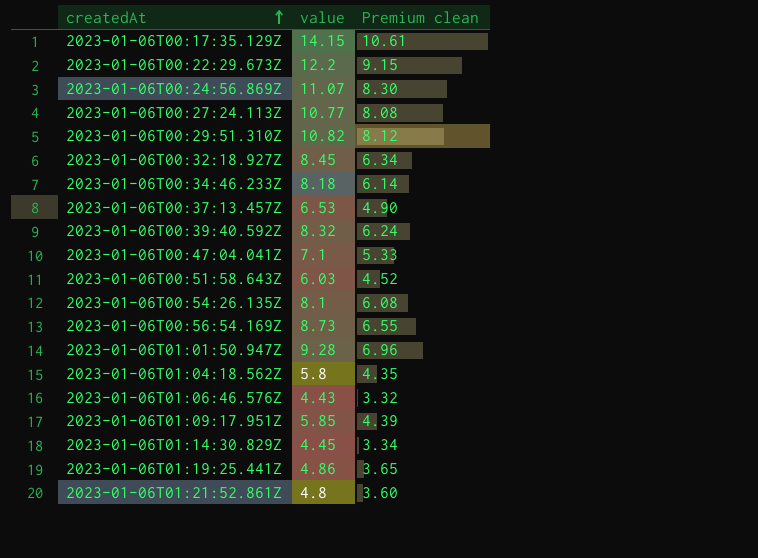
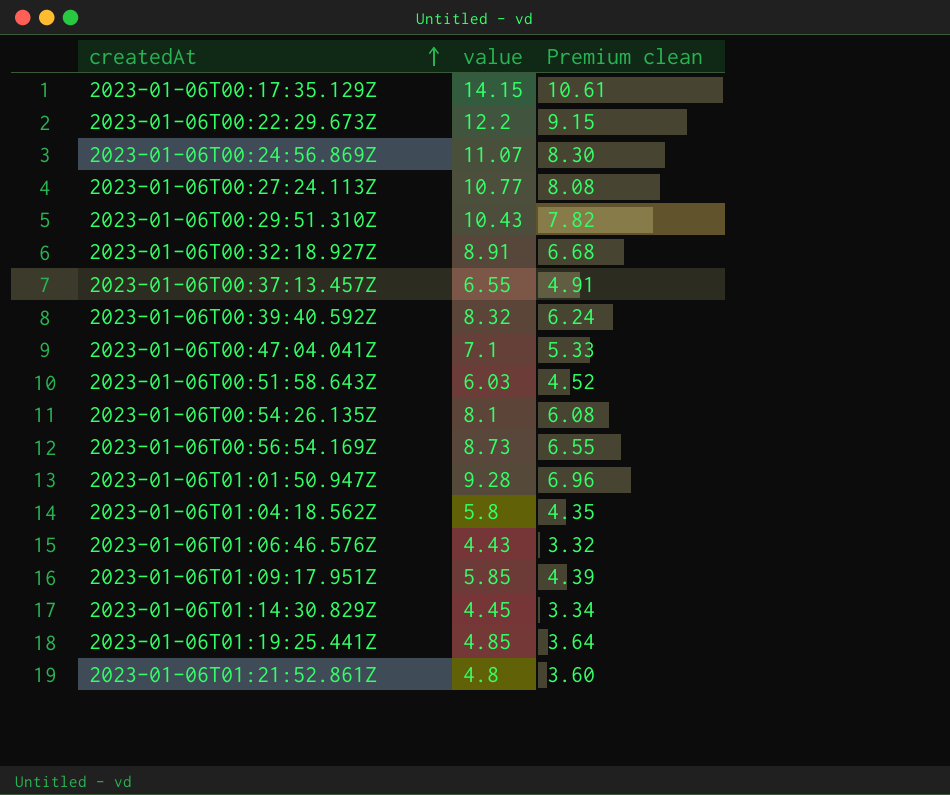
row 2023-01-06T00:34:46.233Z: 8.18 | 6.14 -> none
2023-01-06T00:29:51.310Z | value: 10.82 -> 10.43
2023-01-06T00:29:51.310Z | Premium clean: 8.12 -> 7.82
2023-01-06T00:32:18.927Z | value: 8.45 -> 8.91
2023-01-06T00:32:18.927Z | Premium clean: 6.34 -> 6.68
2023-01-06T00:37:13.457Z | value: 6.53 -> 6.55
2023-01-06T00:37:13.457Z | Premium clean: 4.90 -> 4.91
2023-01-06T01:19:25.441Z | value: 4.86 -> 4.85
2023-01-06T01:19:25.441Z | Premium clean: 3.65 -> 3.64

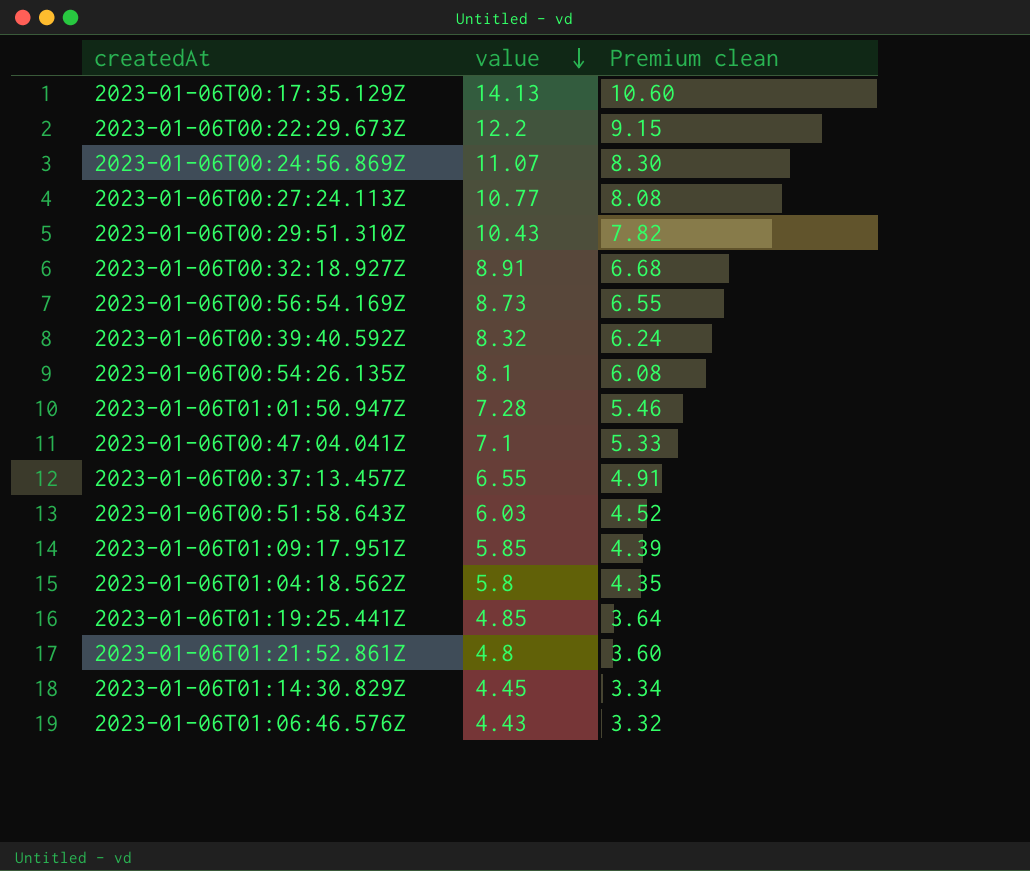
row order: createdAt ascending -> value descending
2023-01-06T00:17:35.129Z | value: 14.15 -> 14.13
2023-01-06T00:17:35.129Z | Premium clean: 10.61 -> 10.60
2023-01-06T01:01:50.947Z | value: 9.28 -> 7.28
2023-01-06T01:01:50.947Z | Premium clean: 6.96 -> 5.46

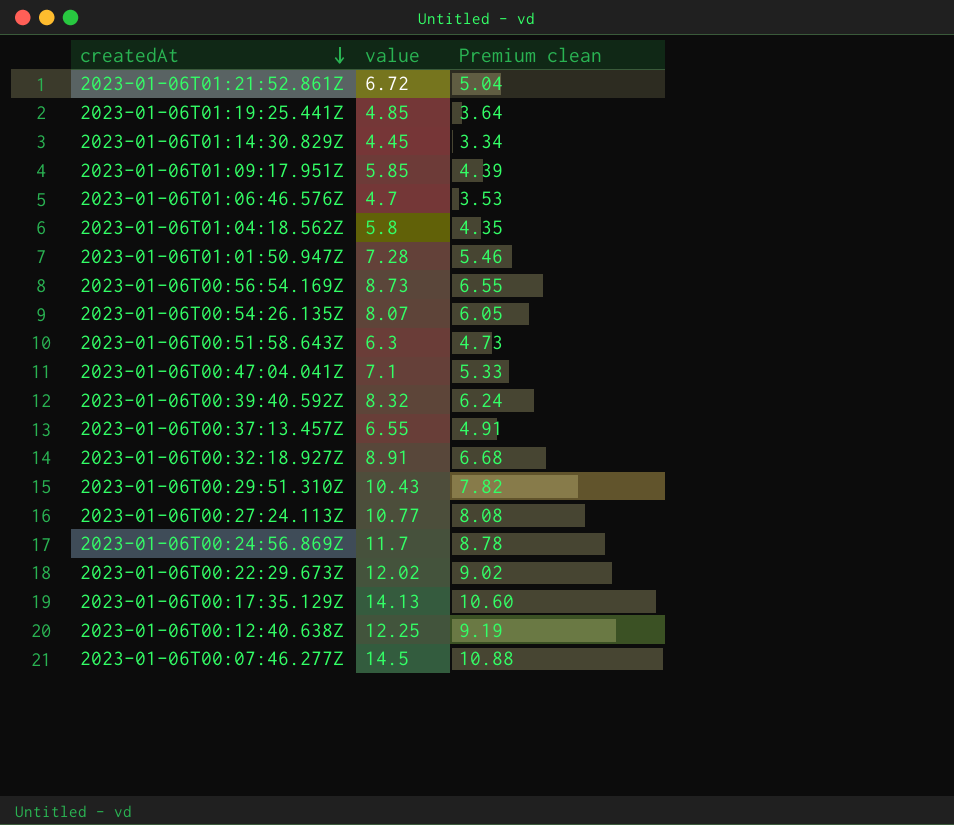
row order: value descending -> createdAt descending
2023-01-06T01:21:52.861Z | value: 4.8 -> 6.72
2023-01-06T01:21:52.861Z | Premium clean: 3.60 -> 5.04
2023-01-06T01:06:46.576Z | value: 4.43 -> 4.7
2023-01-06T01:06:46.576Z | Premium clean: 3.32 -> 3.53
2023-01-06T00:54:26.135Z | value: 8.1 -> 8.07
2023-01-06T00:54:26.135Z | Premium clean: 6.08 -> 6.05
2023-01-06T00:51:58.643Z | value: 6.03 -> 6.3
2023-01-06T00:51:58.643Z | Premium clean: 4.52 -> 4.73
2023-01-06T00:24:56.869Z | value: 11.07 -> 11.7
2023-01-06T00:24:56.869Z | Premium clean: 8.30 -> 8.78
2023-01-06T00:22:29.673Z | value: 12.2 -> 12.02
2023-01-06T00:22:29.673Z | Premium clean: 9.15 -> 9.02
row 2023-01-06T00:12:40.638Z: none -> 12.25 | 9.19
row 2023-01-06T00:07:46.277Z: none -> 14.5 | 10.88

